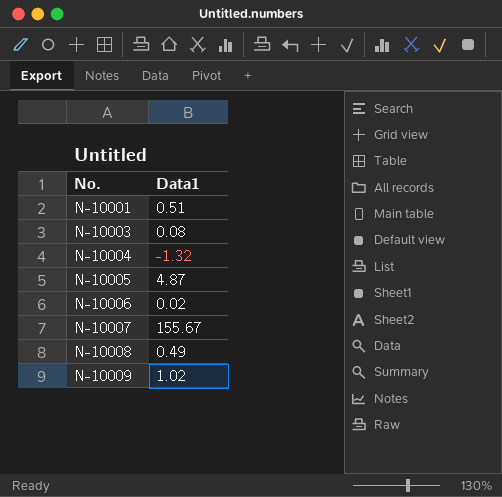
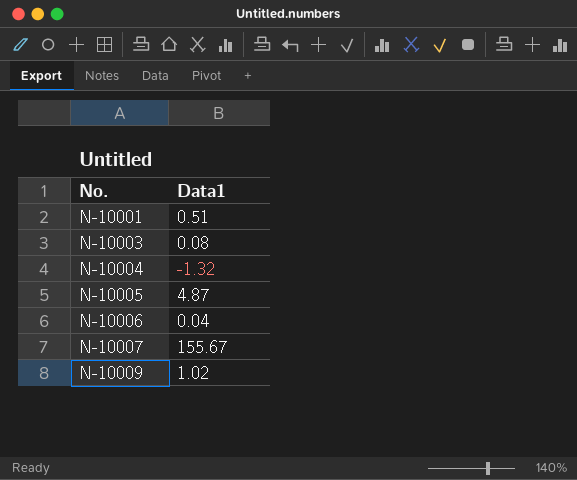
row N-10008: 0.49 -> none
N-10006 | Data1: 0.02 -> 0.04

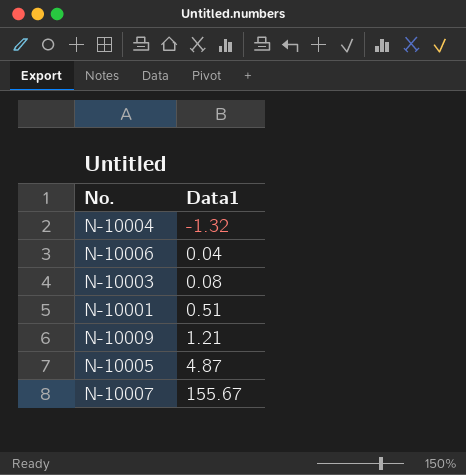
row order: No. ascending -> Data1 ascending
N-10009 | Data1: 1.02 -> 1.21

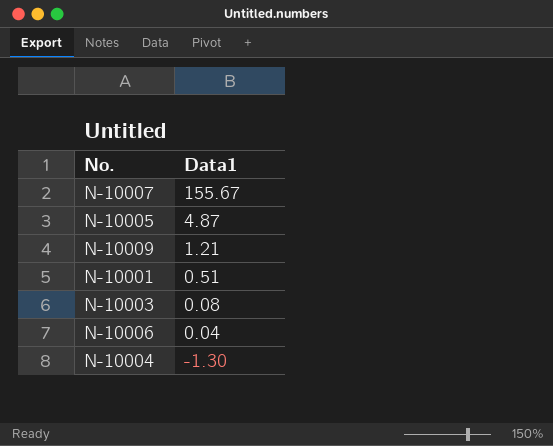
row order: Data1 ascending -> Data1 descending
N-10004 | Data1: -1.32 -> -1.30

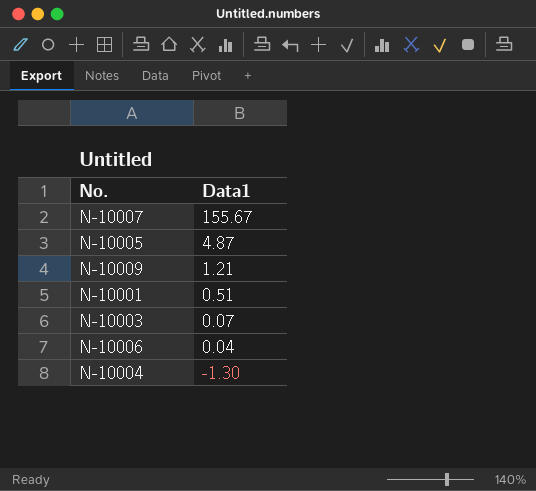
N-10003 | Data1: 0.08 -> 0.07

